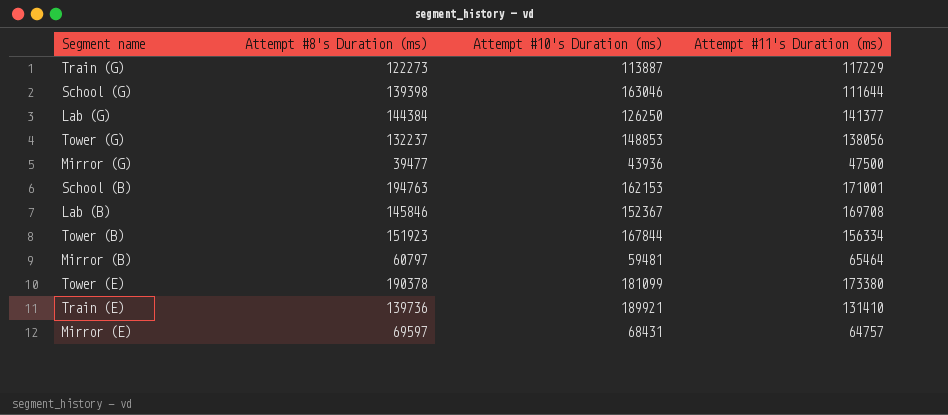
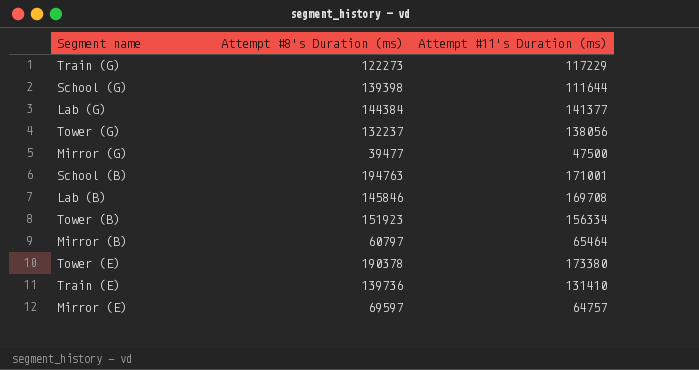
column Attempt #10's Duration (ms) | position: 3 -> none

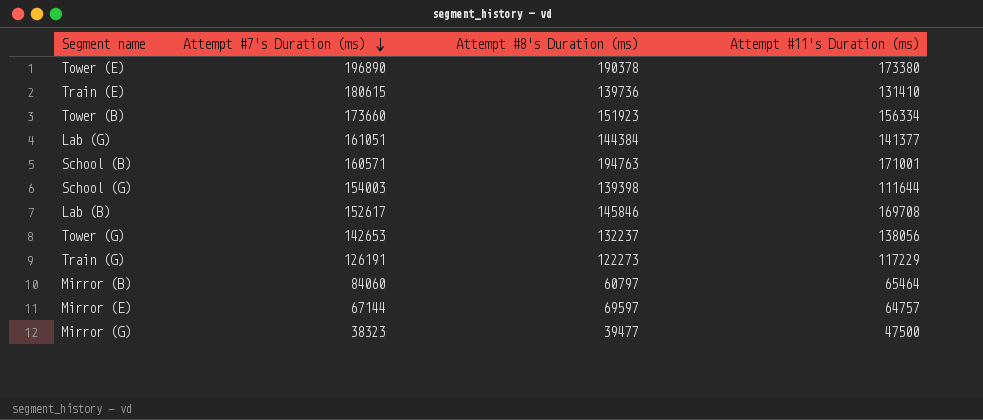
row order: none -> Attempt #7's Duration (ms) descending
column Attempt #7's Duration (ms) | position: none -> 2

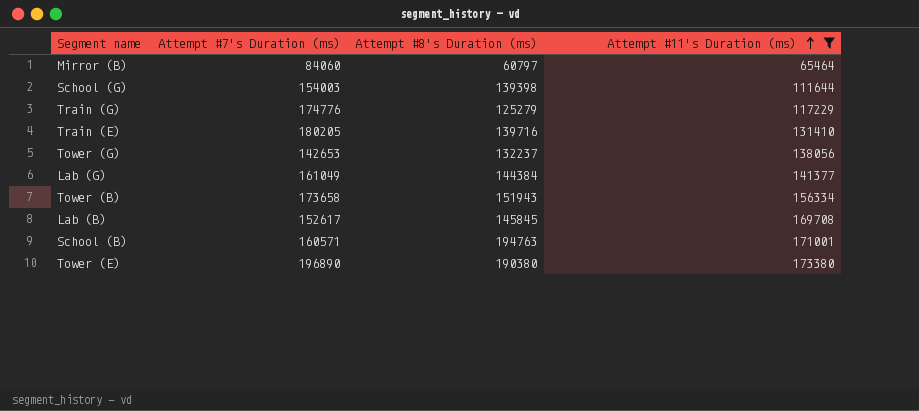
filter: none -> Attempt #11's Duration (ms) >= 65464
row order: Attempt #7's Duration (ms) descending -> Attempt #11's Duration (ms) ascending
Train (G) | Attempt #7's Duration (ms): 126191 -> 174776
Train (G) | Attempt #8's Duration (ms): 122273 -> 125279
Train (E) | Attempt #7's Duration (ms): 180615 -> 180205
Train (E) | Attempt #8's Duration (ms): 139736 -> 139716
Lab (G) | Attempt #7's Duration (ms): 161051 -> 161049
Tower (B) | Attempt #7's Duration (ms): 173660 -> 173658
Tower (B) | Attempt #8's Duration (ms): 151923 -> 151943
Lab (B) | Attempt #8's Duration (ms): 145846 -> 145845
Tower (E) | Attempt #8's Duration (ms): 190378 -> 190380

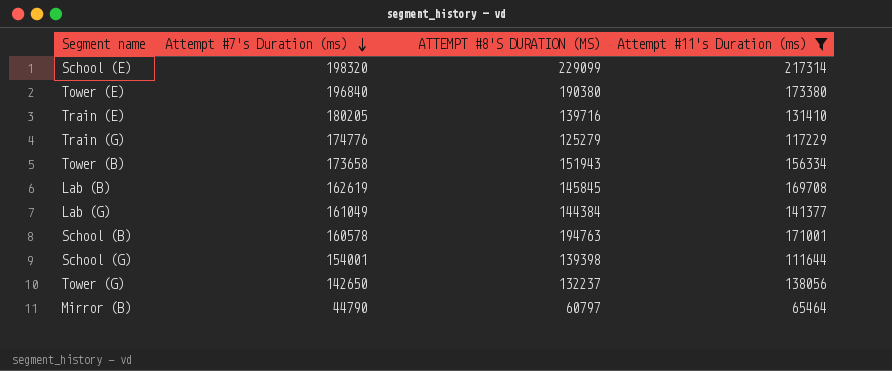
row order: Attempt #11's Duration (ms) ascending -> Attempt #7's Duration (ms) descending
column name: Attempt #8's Duration (ms) -> ATTEMPT #8'S DURATION (MS)
row School (E): none -> 198320 | 229099 | 217314
Tower (E) | Attempt #7's Duration (ms): 196890 -> 196840
Lab (B) | Attempt #7's Duration (ms): 152617 -> 162619
School (B) | Attempt #7's Duration (ms): 160571 -> 160578
School (G) | Attempt #7's Duration (ms): 154003 -> 154001
Tower (G) | Attempt #7's Duration (ms): 142653 -> 142650
Mirror (B) | Attempt #7's Duration (ms): 84060 -> 44790

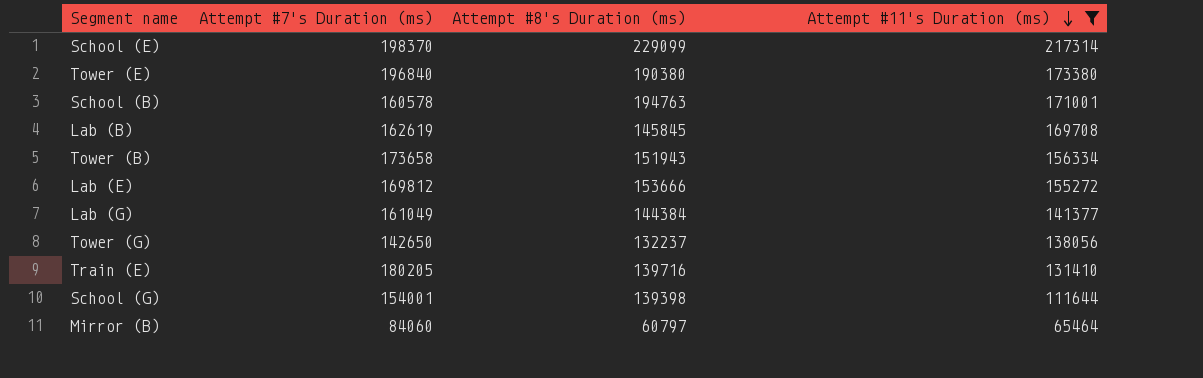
row order: Attempt #7's Duration (ms) descending -> Attempt #11's Duration (ms) descending
column name: ATTEMPT #8'S DURATION (MS) -> Attempt #8's Duration (ms)
row Train (G): 174776 | 125279 | 117229 -> none
School (E) | Attempt #7's Duration (ms): 198320 -> 198370
row Lab (E): none -> 169812 | 153666 | 155272
Mirror (B) | Attempt #7's Duration (ms): 44790 -> 84060

